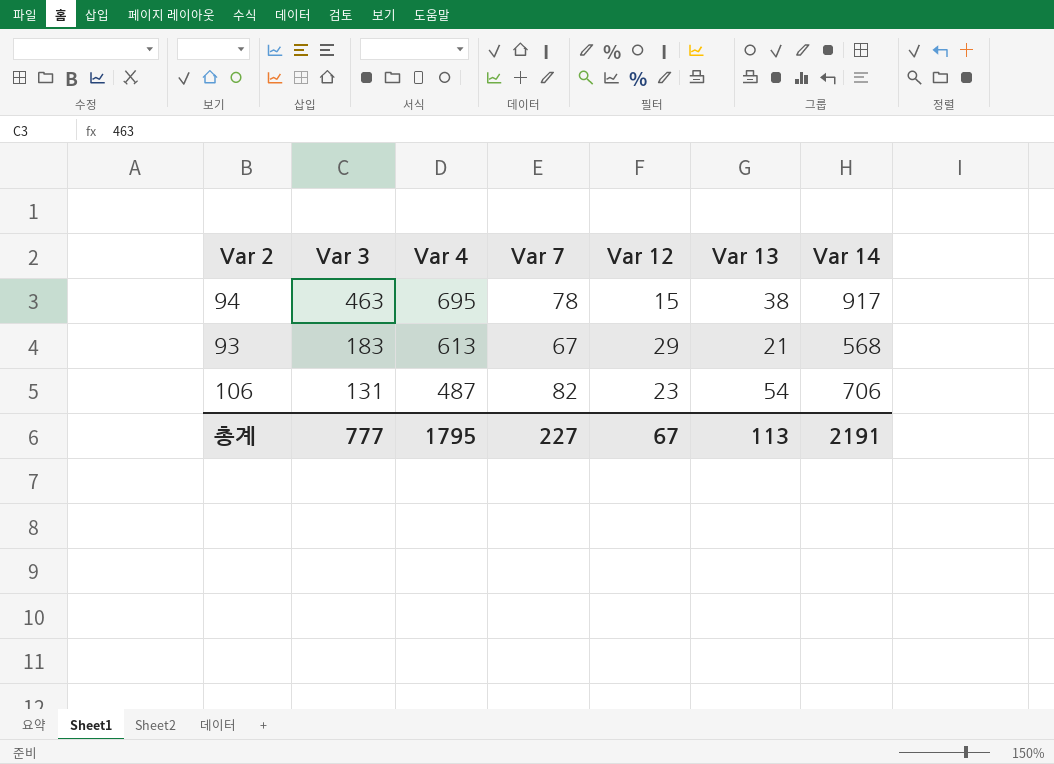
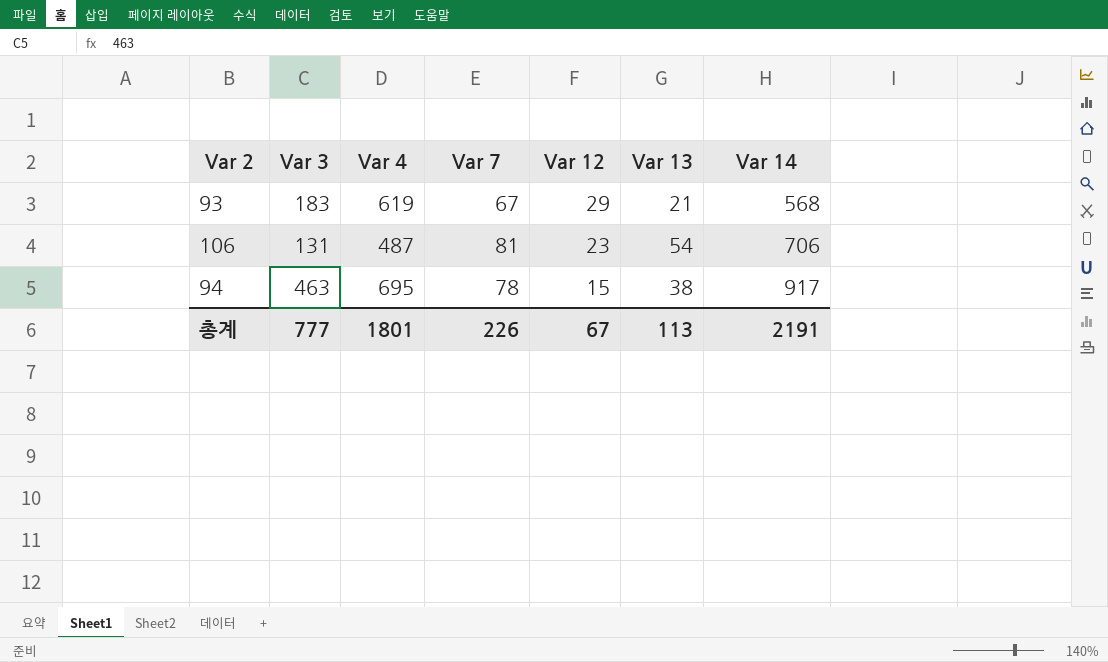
row order: Var 3 descending -> Var 12 descending
93 | Var 4: 613 -> 619
106 | Var 7: 82 -> 81
총계 | Var 4: 1795 -> 1801
총계 | Var 7: 227 -> 226

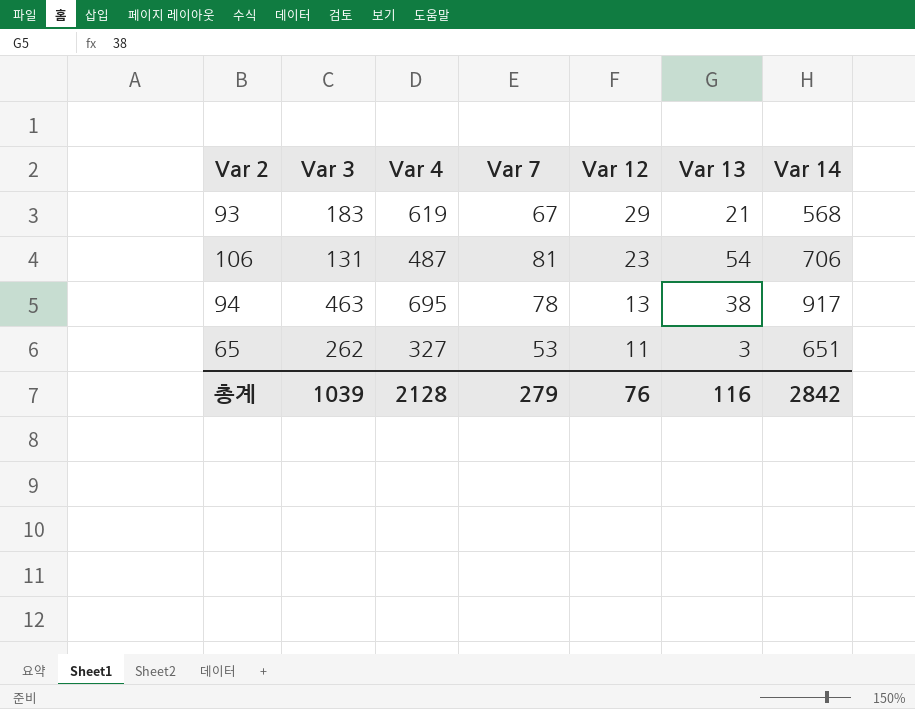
94 | Var 12: 15 -> 13
row 65: none -> 262 | 327 | 53 | 11 | 3 | 651
총계 | Var 3: 777 -> 1039
총계 | Var 4: 1801 -> 2128
총계 | Var 7: 226 -> 279
총계 | Var 12: 67 -> 76
총계 | Var 13: 113 -> 116
총계 | Var 14: 2191 -> 2842

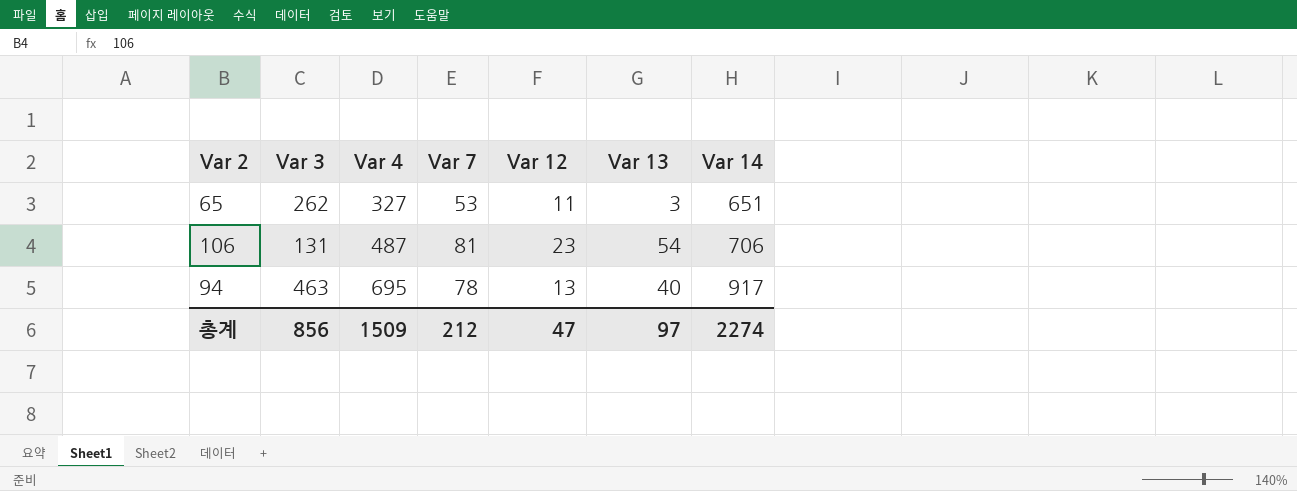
row order: Var 12 descending -> Var 4 ascending
row 93: 183 | 619 | 67 | 29 | 21 | 568 -> none
94 | Var 13: 38 -> 40
총계 | Var 3: 1039 -> 856
총계 | Var 4: 2128 -> 1509
총계 | Var 7: 279 -> 212
총계 | Var 12: 76 -> 47
총계 | Var 13: 116 -> 97
총계 | Var 14: 2842 -> 2274

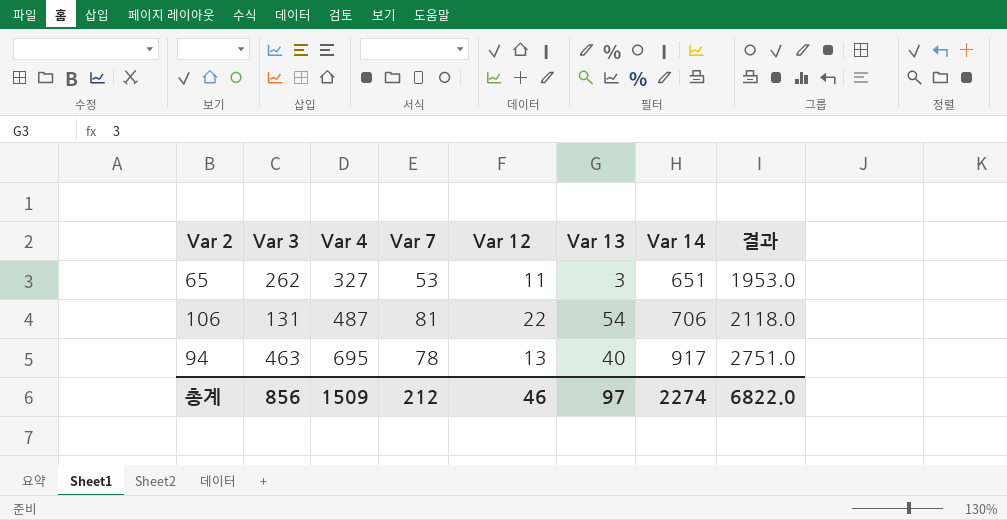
column 결과 | formula: none -> [Var 14] * 3
106 | Var 12: 23 -> 22
총계 | Var 12: 47 -> 46

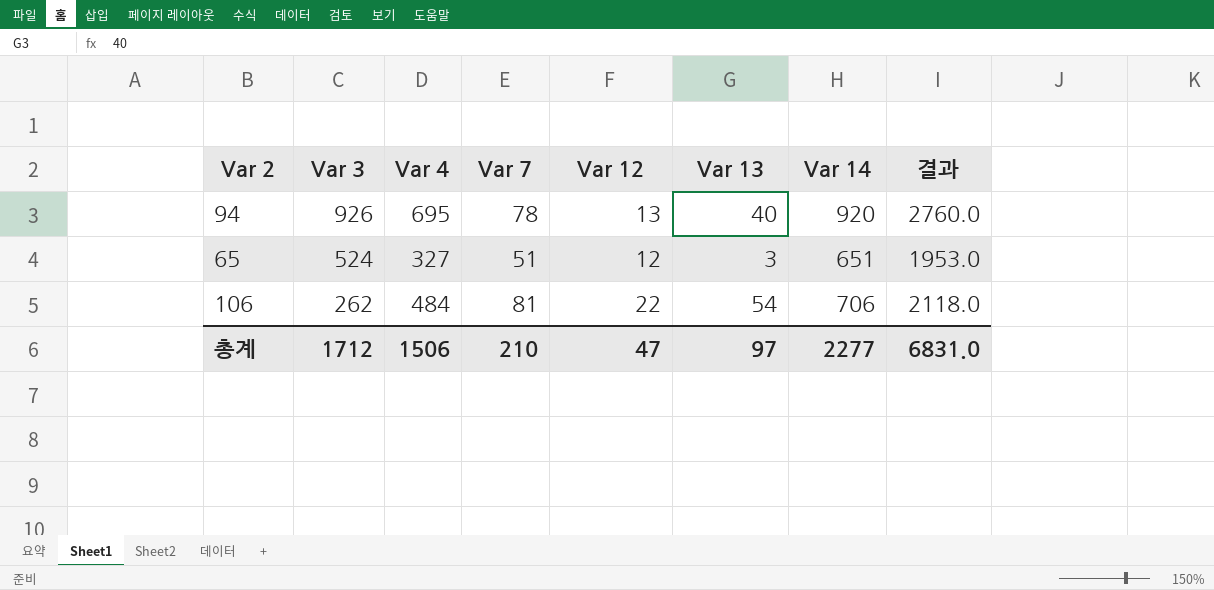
row order: Var 4 ascending -> Var 3 descending
94 | Var 3: 463 -> 926
94 | Var 14: 917 -> 920
94 | 결과: 2751.0 -> 2760.0
65 | Var 3: 262 -> 524
65 | Var 7: 53 -> 51
65 | Var 12: 11 -> 12
106 | Var 3: 131 -> 262
106 | Var 4: 487 -> 484
총계 | Var 3: 856 -> 1712
총계 | Var 4: 1509 -> 1506
총계 | Var 7: 212 -> 210
총계 | Var 12: 46 -> 47
총계 | Var 14: 2274 -> 2277
총계 | 결과: 6822.0 -> 6831.0

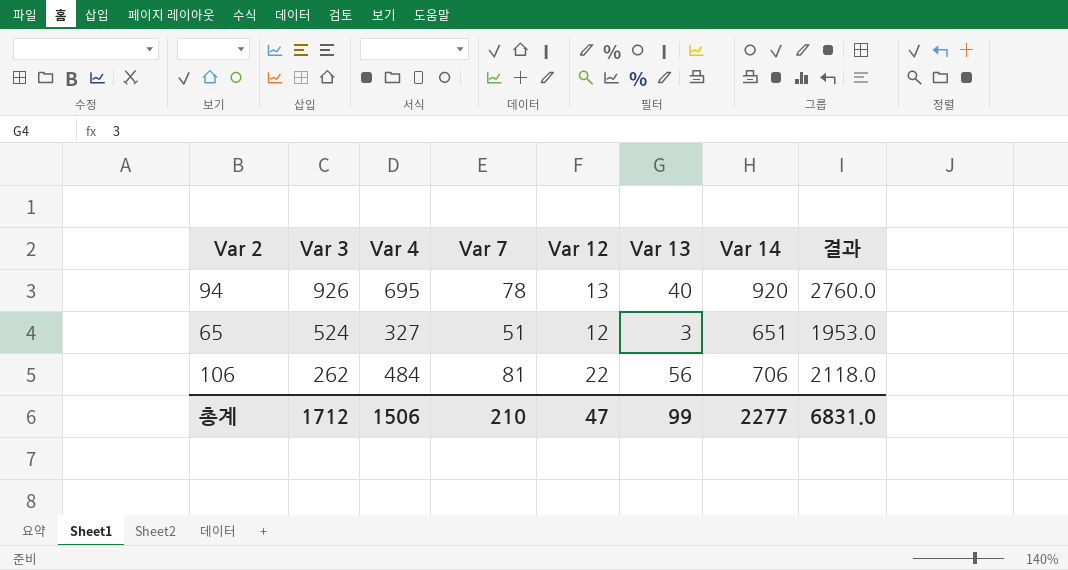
106 | Var 13: 54 -> 56
총계 | Var 13: 97 -> 99

